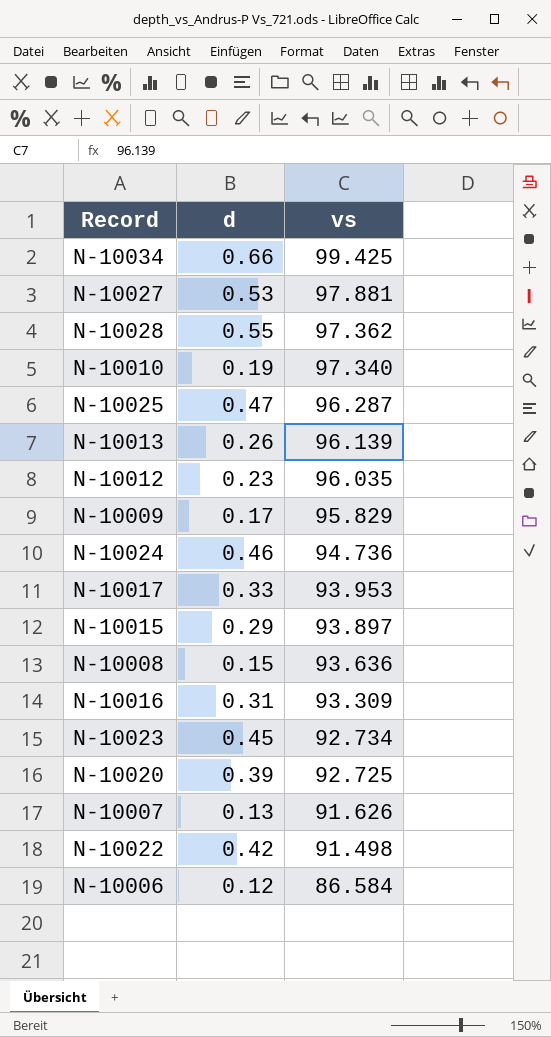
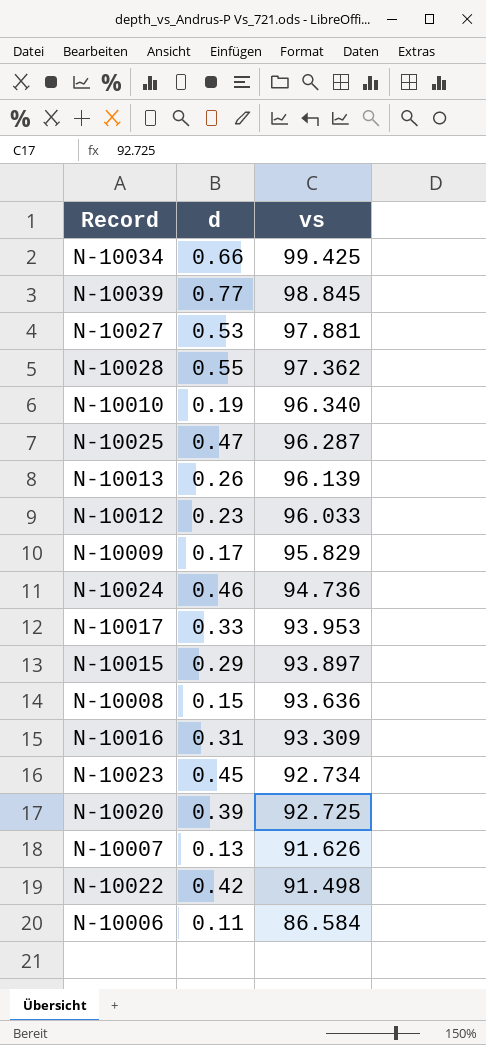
row N-10039: none -> 0.77 | 98.845
N-10010 | vs: 97.340 -> 96.340
N-10012 | vs: 96.035 -> 96.033
N-10006 | d: 0.12 -> 0.11

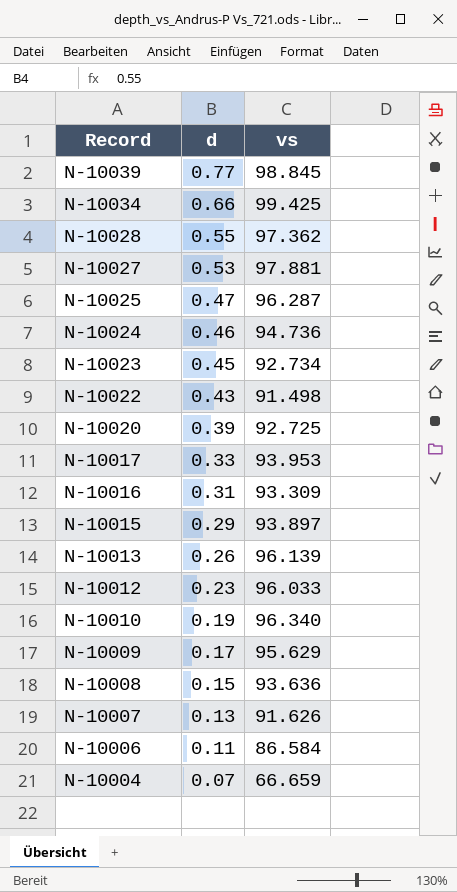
row order: vs descending -> Record descending
N-10022 | d: 0.42 -> 0.43
N-10009 | vs: 95.829 -> 95.629
row N-10004: none -> 0.07 | 66.659

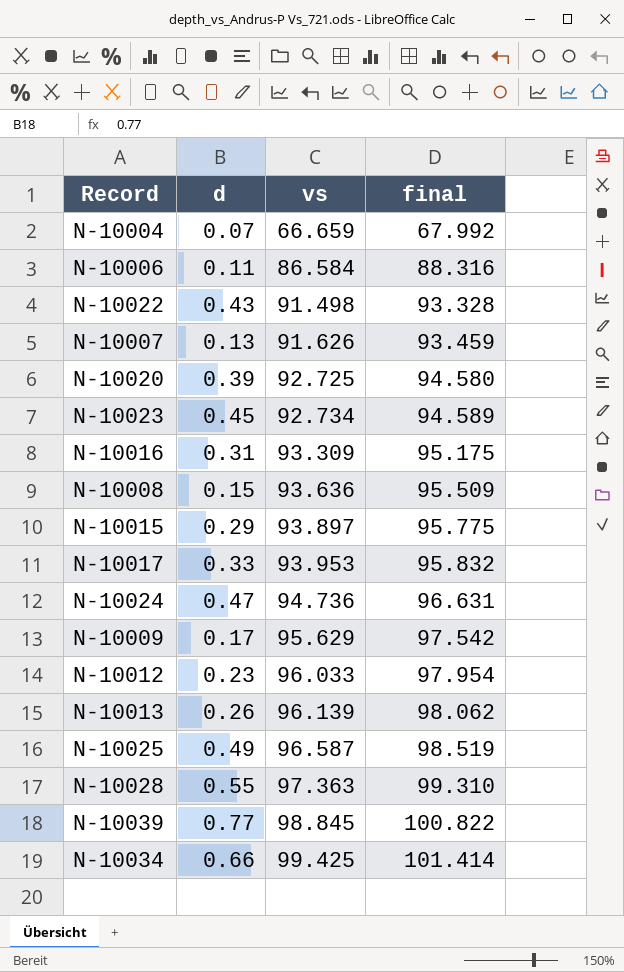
row order: Record descending -> vs ascending
column final | formula: none -> [vs] * 1.02
row N-10027: 0.53 | 97.881 -> none
row N-10010: 0.19 | 96.340 -> none
N-10024 | d: 0.46 -> 0.47
N-10025 | d: 0.47 -> 0.49
N-10025 | vs: 96.287 -> 96.587
N-10028 | vs: 97.362 -> 97.363

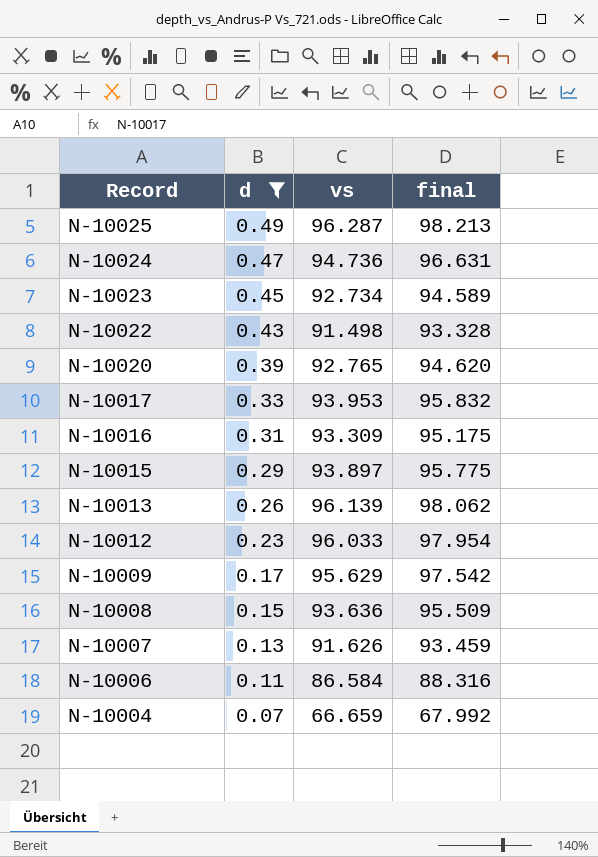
filter: none -> d <= 0.49
row order: vs ascending -> Record descending
N-10025 | vs: 96.587 -> 96.287
N-10025 | final: 98.519 -> 98.213
N-10020 | vs: 92.725 -> 92.765
N-10020 | final: 94.580 -> 94.620

